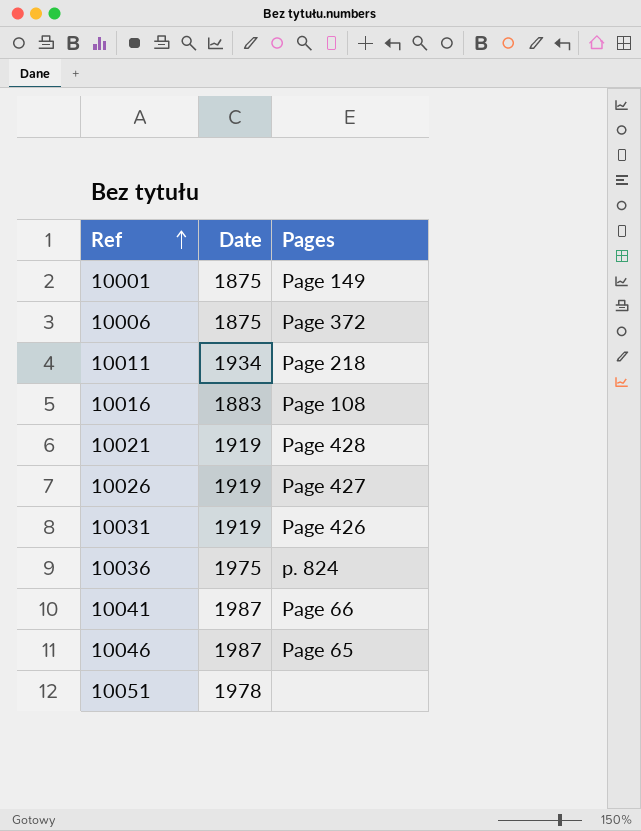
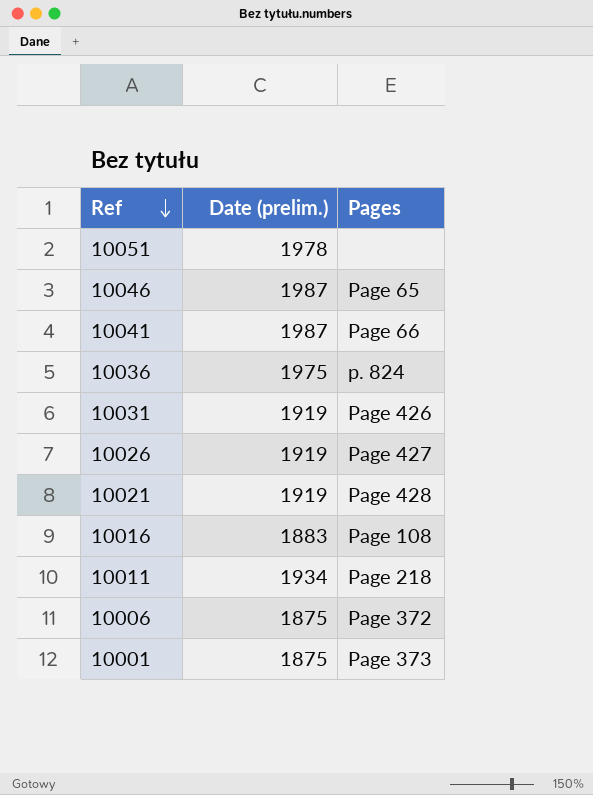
row order: Ref ascending -> Ref descending
column name: Date -> Date (prelim.)
10001 | Pages: Page 149 -> Page 373

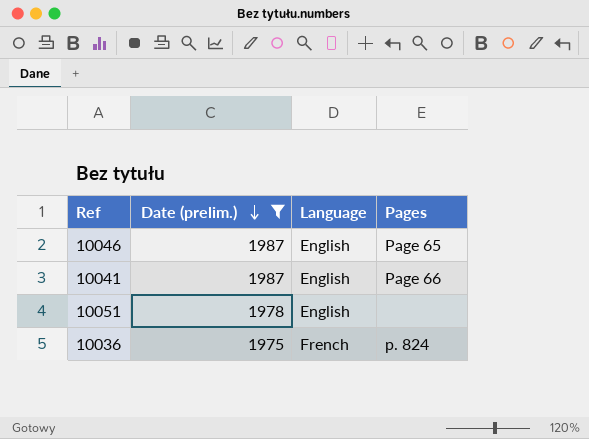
filter: none -> Date (prelim.) >= 1975
row order: Ref descending -> Date (prelim.) descending
column Language | position: none -> 3

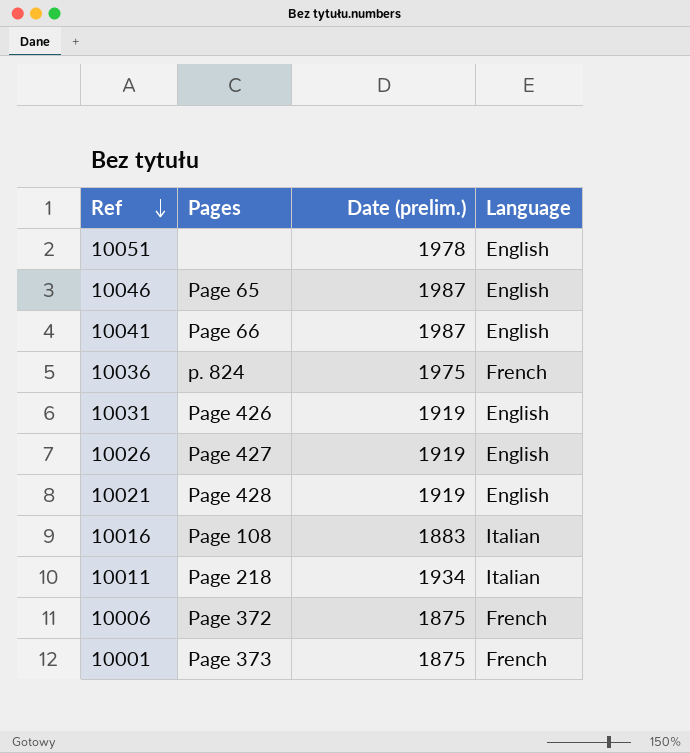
filter: Date (prelim.) >= 1975 -> none
row order: Date (prelim.) descending -> Ref descending
column Pages | position: 4 -> 2

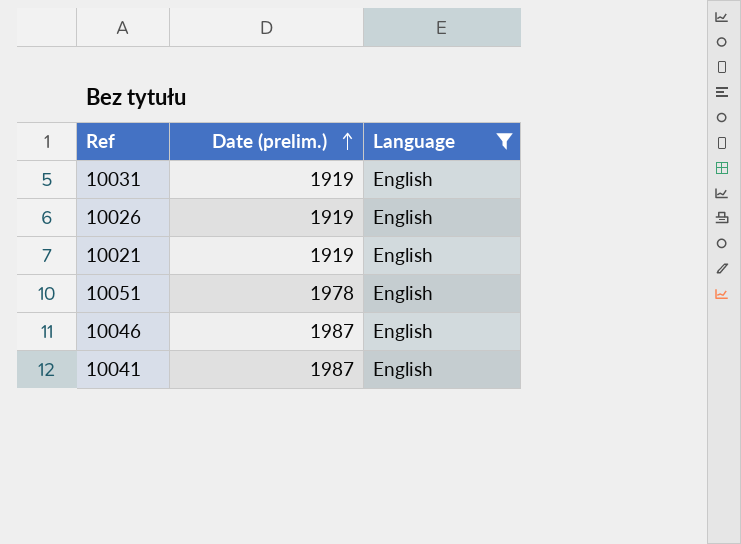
filter: none -> Language = English
row order: Ref descending -> Date (prelim.) ascending
column Pages | position: 2 -> none

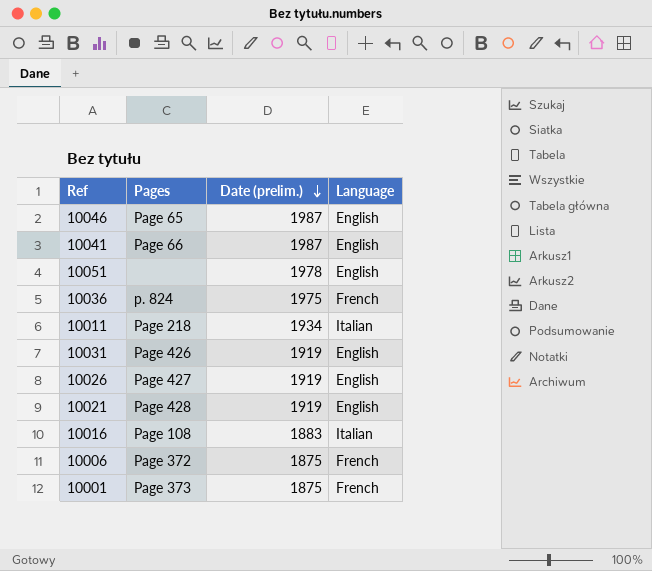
filter: Language = English -> none
row order: Date (prelim.) ascending -> Date (prelim.) descending
column Pages | position: none -> 2

